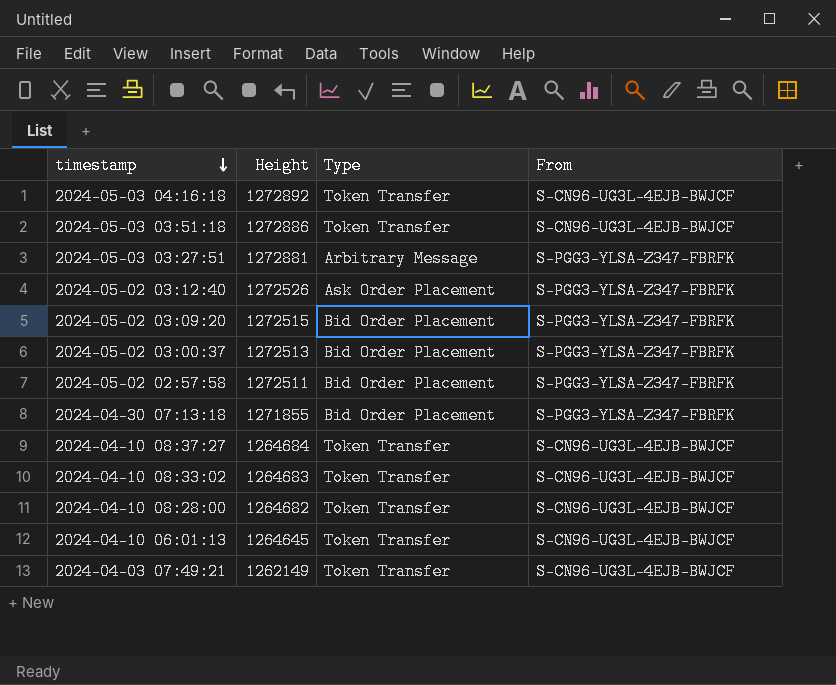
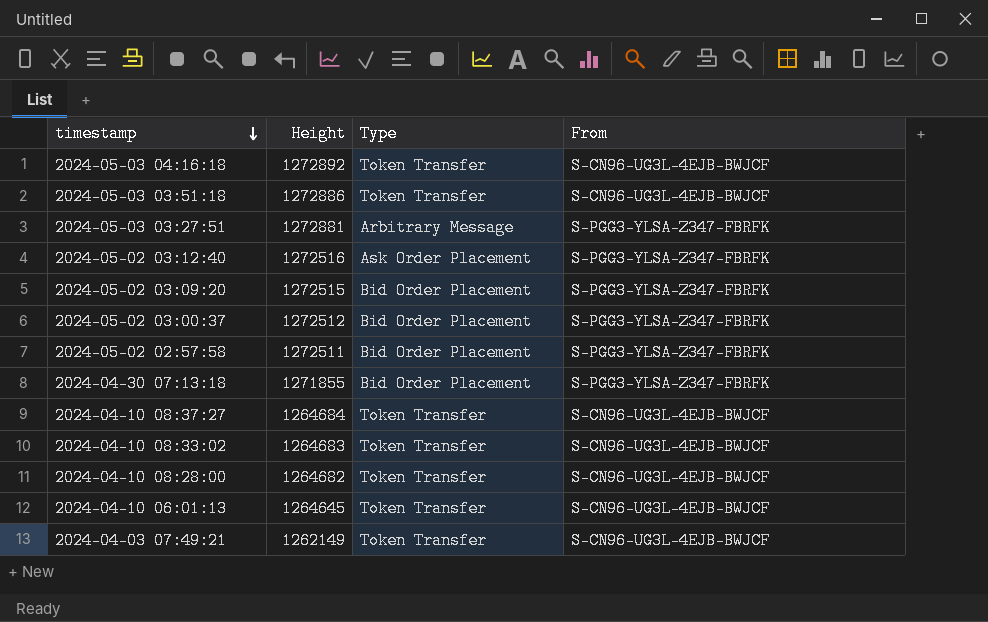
2024-05-02 03:12:40 | Height: 1272526 -> 1272516
2024-05-02 03:00:37 | Height: 1272513 -> 1272512

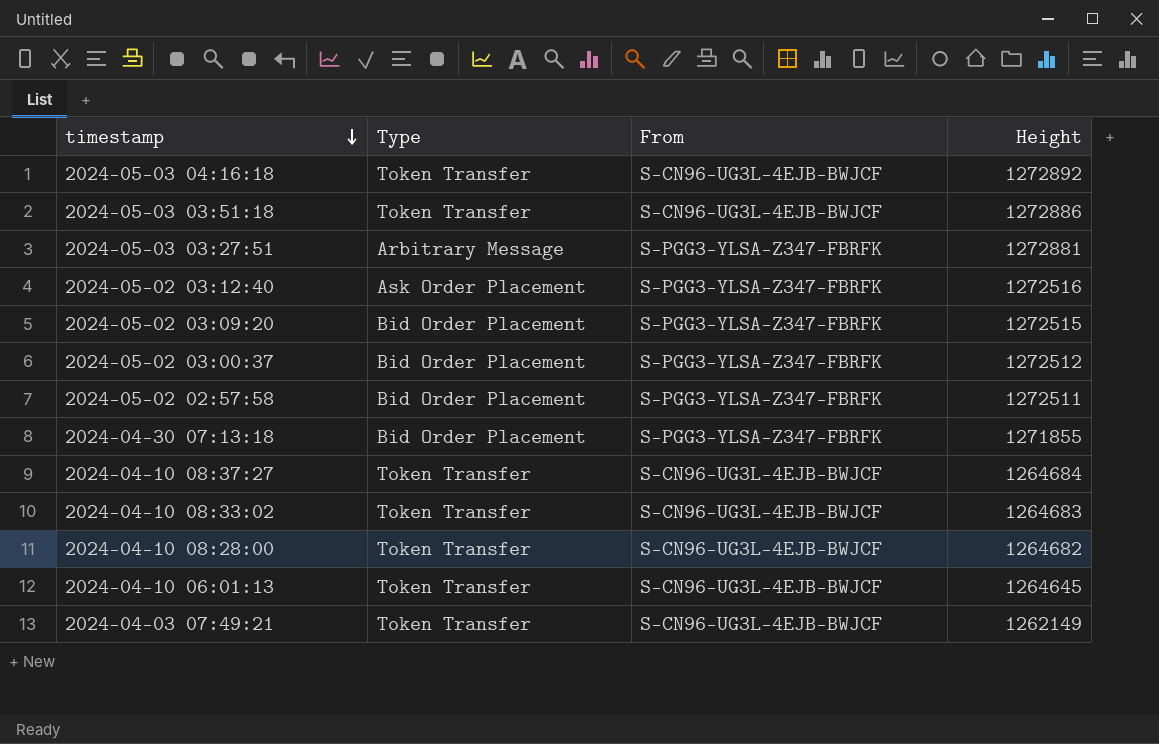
column Height | position: 2 -> 4

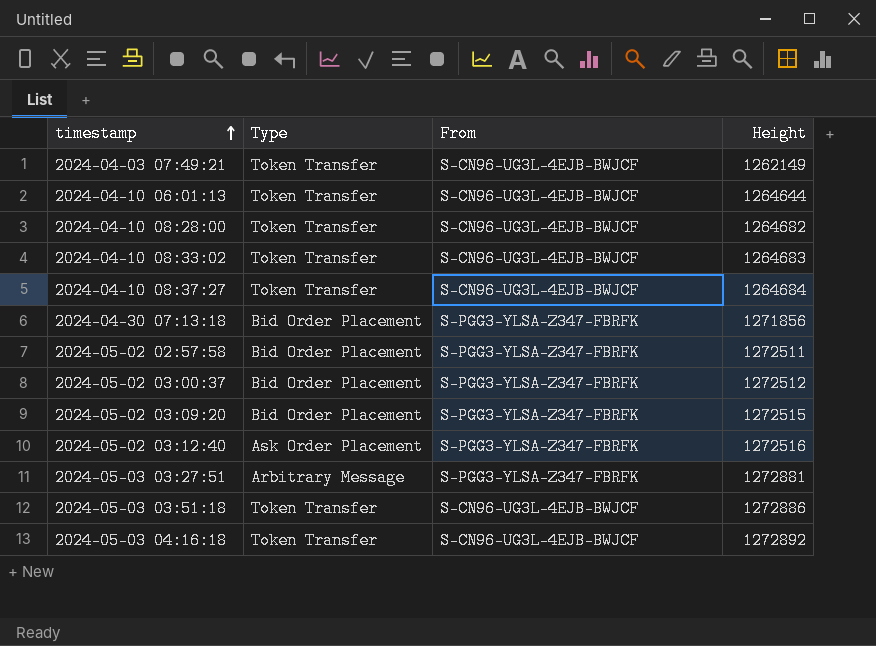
row order: timestamp descending -> timestamp ascending
2024-04-10 06:01:13 | Height: 1264645 -> 1264644
2024-04-30 07:13:18 | Height: 1271855 -> 1271856

